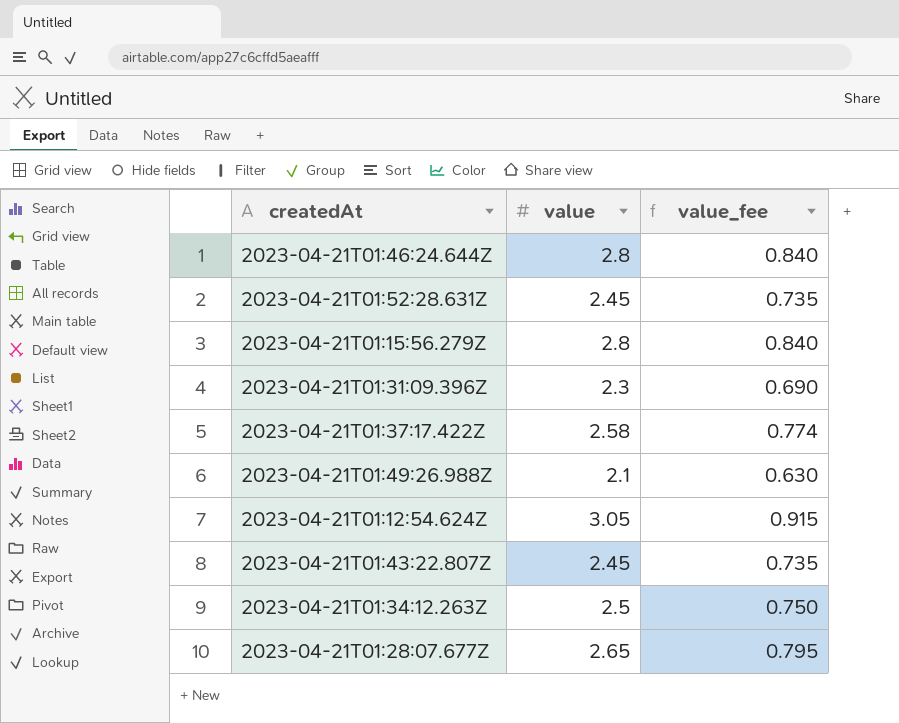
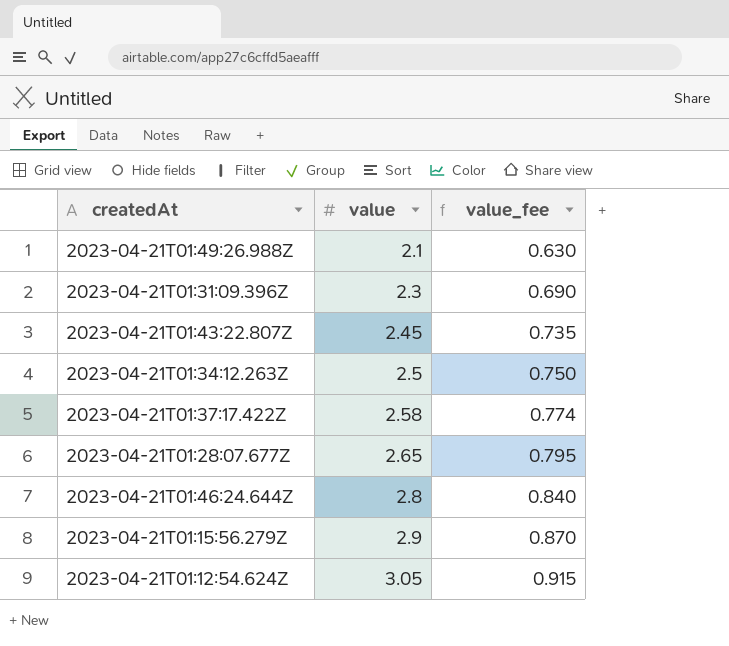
row order: none -> value ascending
row 2023-04-21T01:52:28.631Z: 2.45 | 0.735 -> none
2023-04-21T01:15:56.279Z | value: 2.8 -> 2.9
2023-04-21T01:15:56.279Z | value_fee: 0.840 -> 0.870

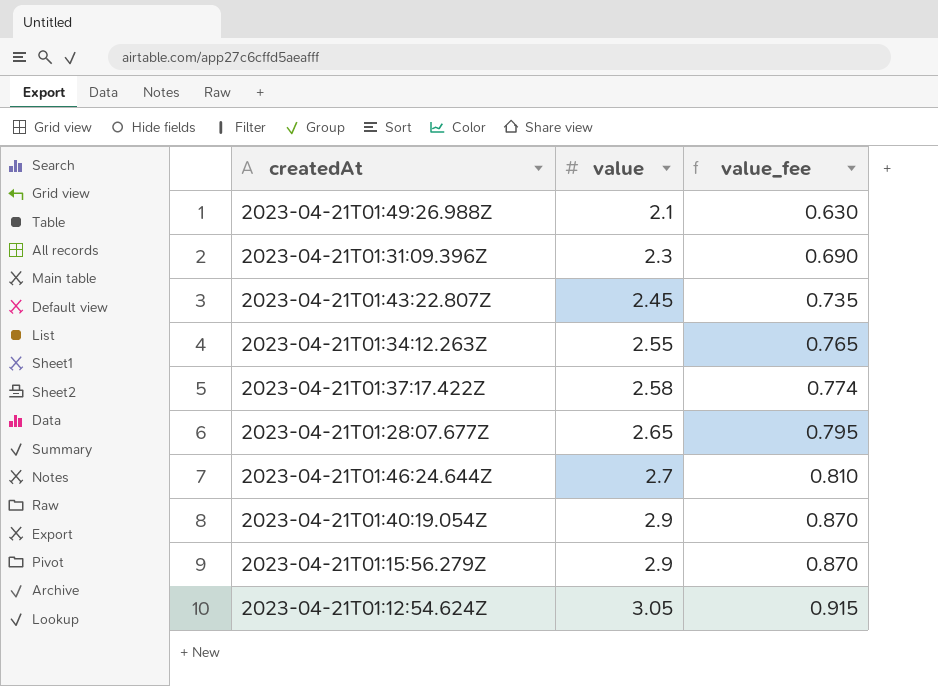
2023-04-21T01:34:12.263Z | value: 2.5 -> 2.55
2023-04-21T01:34:12.263Z | value_fee: 0.750 -> 0.765
2023-04-21T01:46:24.644Z | value: 2.8 -> 2.7
2023-04-21T01:46:24.644Z | value_fee: 0.840 -> 0.810
row 2023-04-21T01:40:19.054Z: none -> 2.9 | 0.870

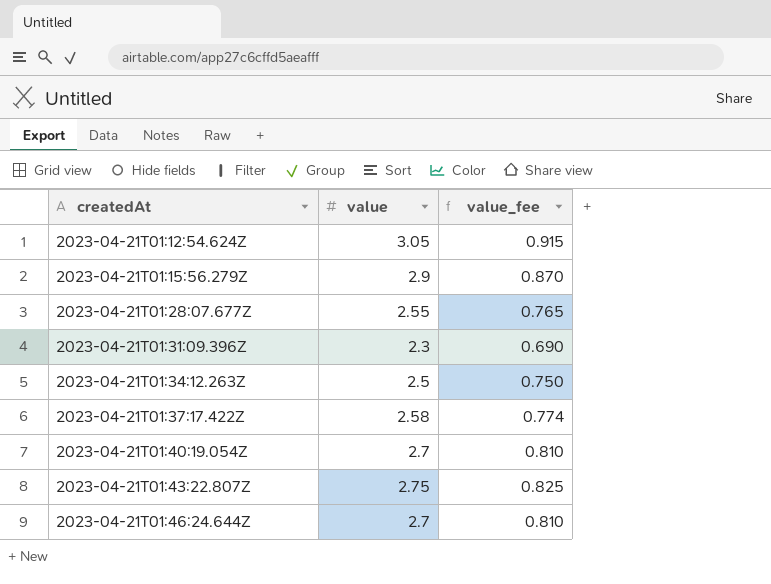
row order: value ascending -> createdAt ascending
row 2023-04-21T01:49:26.988Z: 2.1 | 0.630 -> none
2023-04-21T01:28:07.677Z | value: 2.65 -> 2.55
2023-04-21T01:28:07.677Z | value_fee: 0.795 -> 0.765
2023-04-21T01:34:12.263Z | value: 2.55 -> 2.5
2023-04-21T01:34:12.263Z | value_fee: 0.765 -> 0.750
2023-04-21T01:40:19.054Z | value: 2.9 -> 2.7
2023-04-21T01:40:19.054Z | value_fee: 0.870 -> 0.810
2023-04-21T01:43:22.807Z | value: 2.45 -> 2.75
2023-04-21T01:43:22.807Z | value_fee: 0.735 -> 0.825

